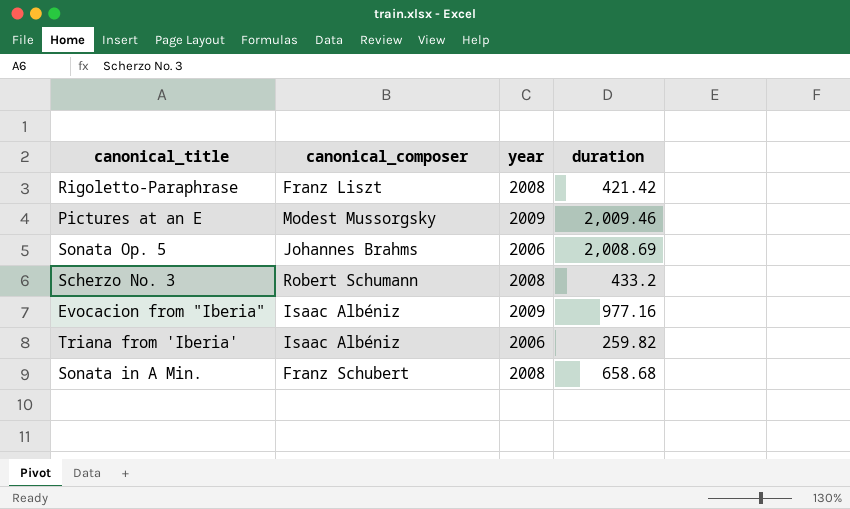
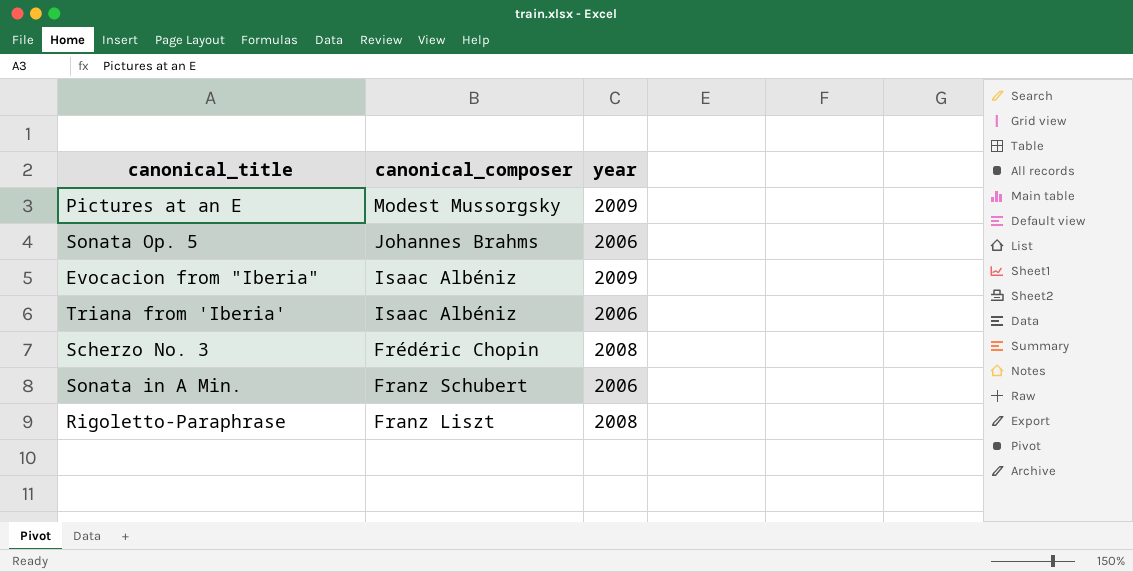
row order: none -> canonical_composer descending
column duration | position: 4 -> none
Scherzo No. 3 | canonical_composer: Robert Schumann -> Frédéric Chopin
Sonata in A Min. | year: 2008 -> 2006

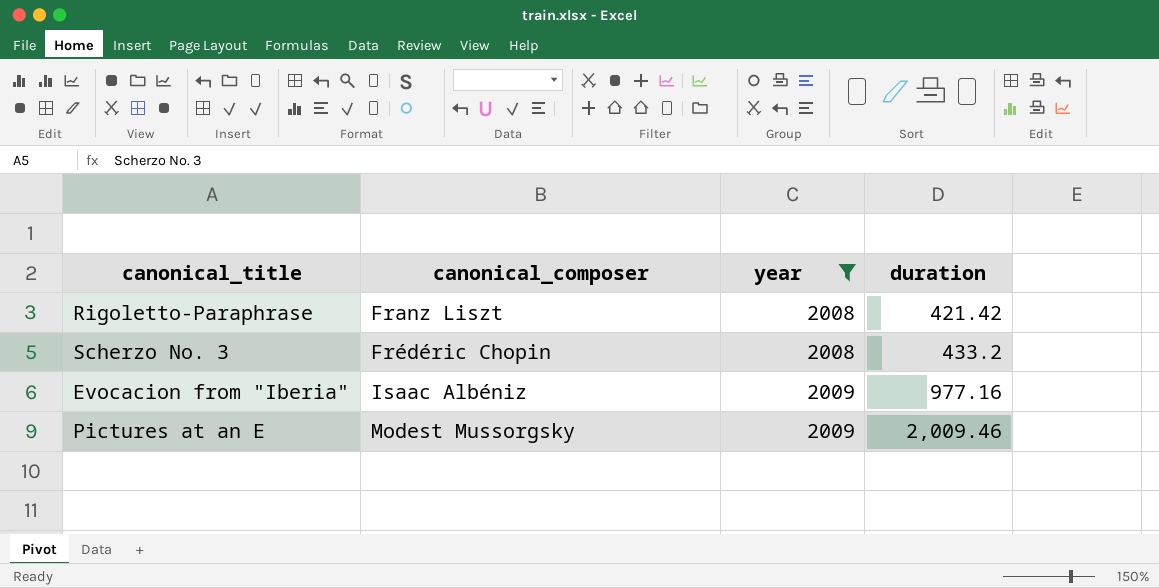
filter: none -> year != 2006
row order: canonical_composer descending -> canonical_composer ascending
column duration | position: none -> 4

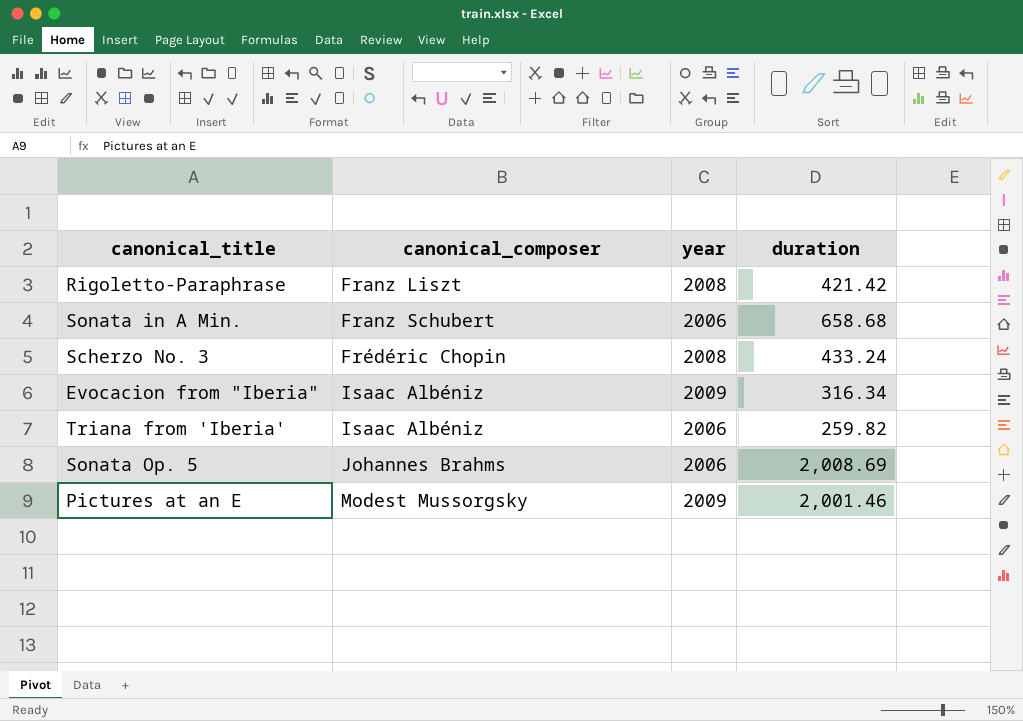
filter: year != 2006 -> none
Scherzo No. 3 | duration: 433.2 -> 433.24
Evocacion from "Iberia" | duration: 977.16 -> 316.34
Pictures at an E | duration: 2,009.46 -> 2,001.46

